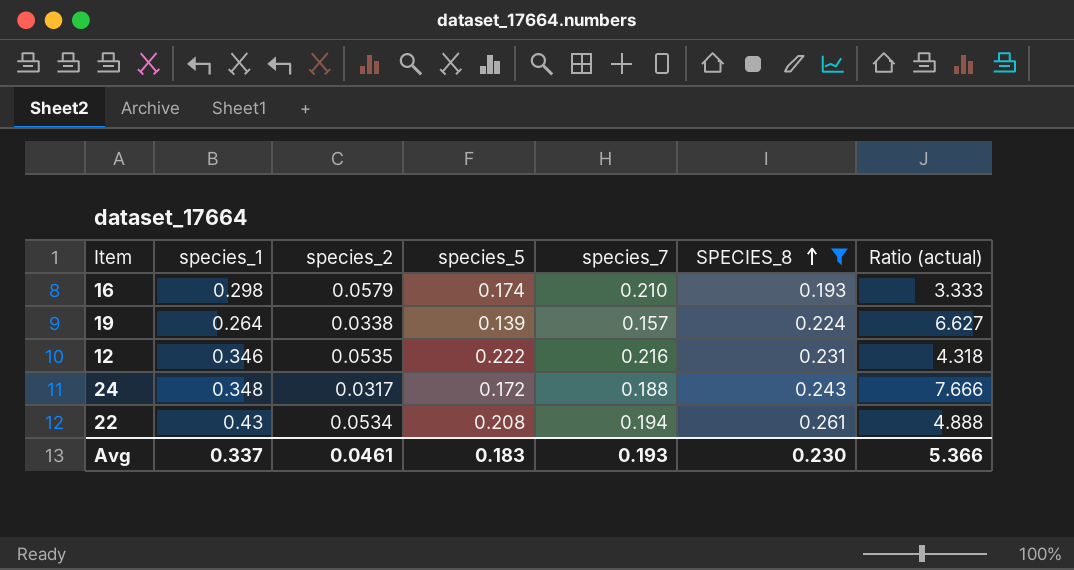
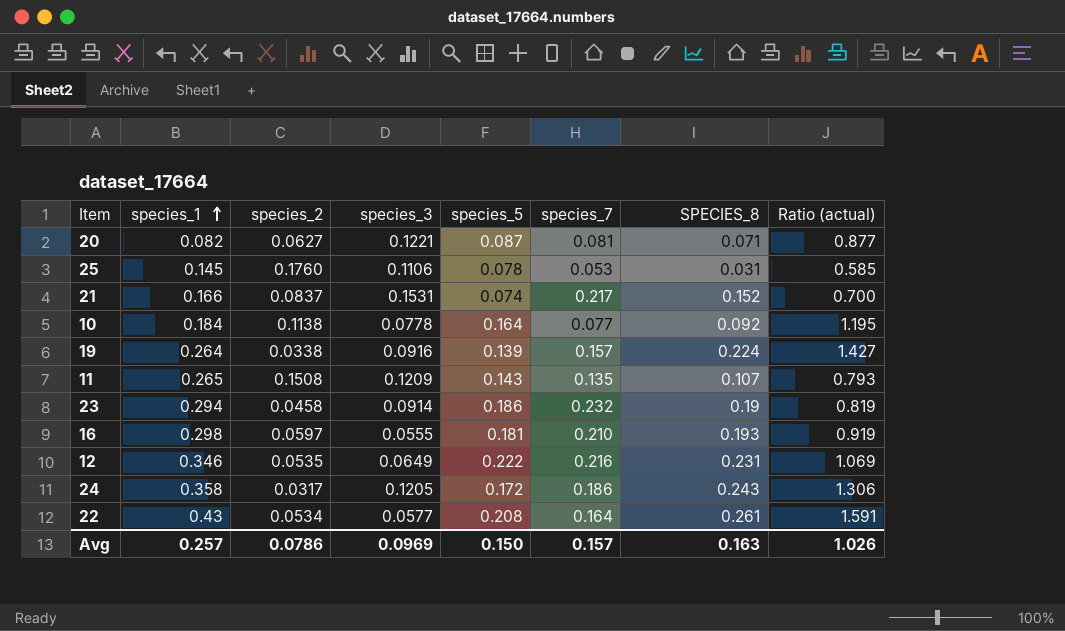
filter: SPECIES_8 >= 0.193 -> none
row order: SPECIES_8 ascending -> species_1 ascending
column species_3 | position: none -> 4
column Ratio (actual) | formula: [SPECIES_8] / [species_2] -> [SPECIES_8] / [species_7]
16 | species_2: 0.0579 -> 0.0597
16 | species_5: 0.174 -> 0.181
24 | species_1: 0.348 -> 0.358
24 | species_7: 0.188 -> 0.186
22 | species_7: 0.194 -> 0.164
Avg | species_1: 0.337 -> 0.257
Avg | species_2: 0.0461 -> 0.0786
Avg | species_5: 0.183 -> 0.150
Avg | species_7: 0.193 -> 0.157
Avg | SPECIES_8: 0.230 -> 0.163
Avg | Ratio (actual): 5.366 -> 1.026

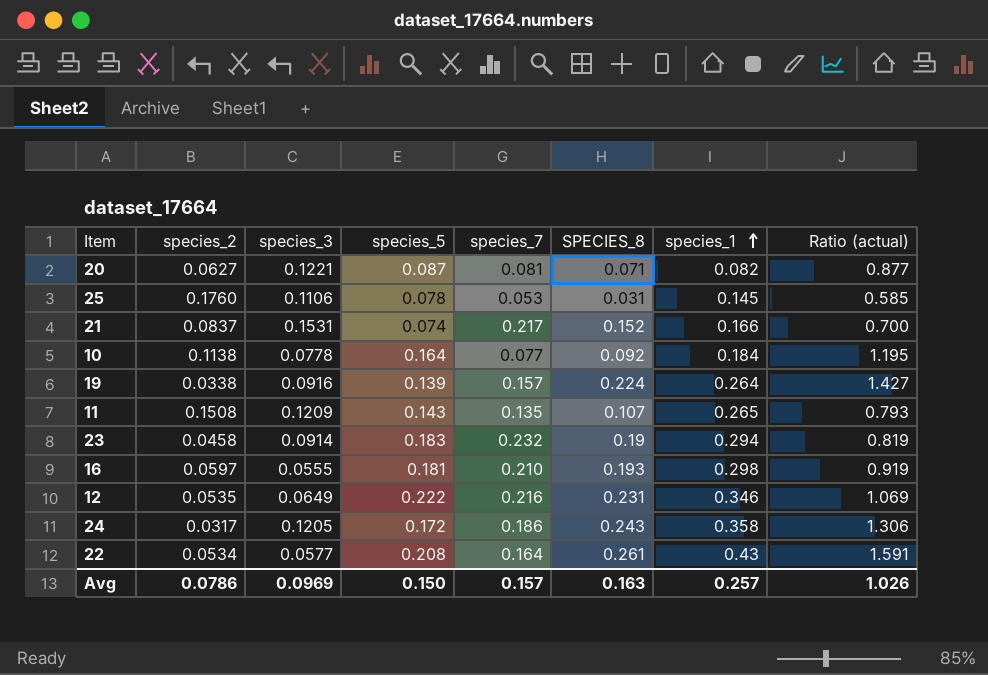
column species_1 | position: 2 -> 7
23 | species_5: 0.186 -> 0.183

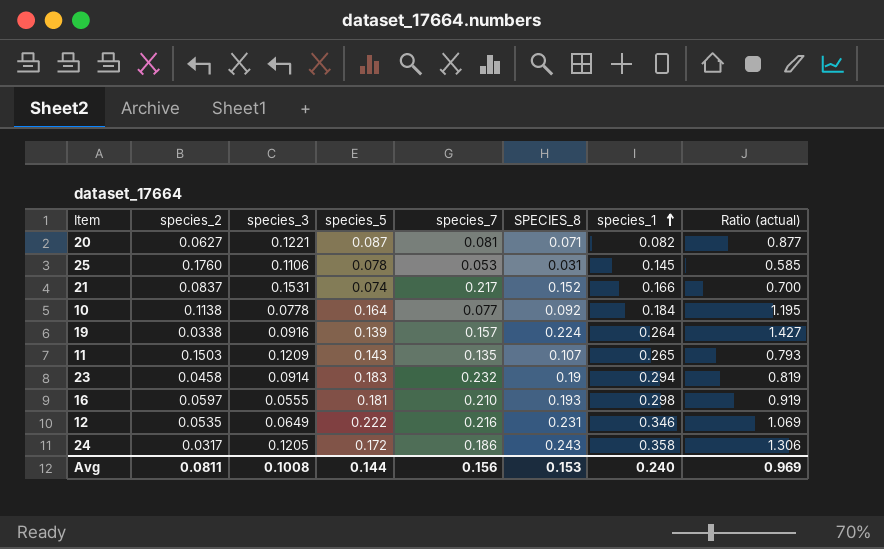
row 22: 0.0534 | 0.0577 | 0.208 | 0.164 | 0.261 | 0.43 | 1.591 -> none
11 | species_2: 0.1508 -> 0.1503
Avg | species_2: 0.0786 -> 0.0811
Avg | species_3: 0.0969 -> 0.1008
Avg | species_5: 0.150 -> 0.144
Avg | species_7: 0.157 -> 0.156
Avg | SPECIES_8: 0.163 -> 0.153
Avg | species_1: 0.257 -> 0.240
Avg | Ratio (actual): 1.026 -> 0.969

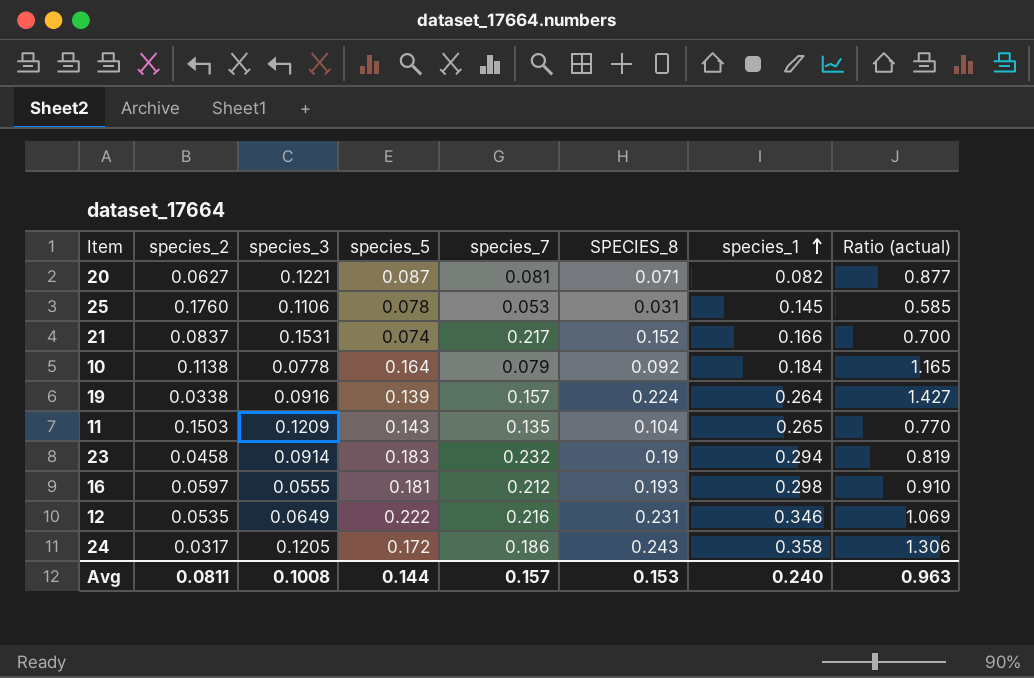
10 | species_7: 0.077 -> 0.079
10 | Ratio (actual): 1.195 -> 1.165
11 | SPECIES_8: 0.107 -> 0.104
11 | Ratio (actual): 0.793 -> 0.770
16 | species_7: 0.210 -> 0.212
16 | Ratio (actual): 0.919 -> 0.910
Avg | species_7: 0.156 -> 0.157
Avg | Ratio (actual): 0.969 -> 0.963

